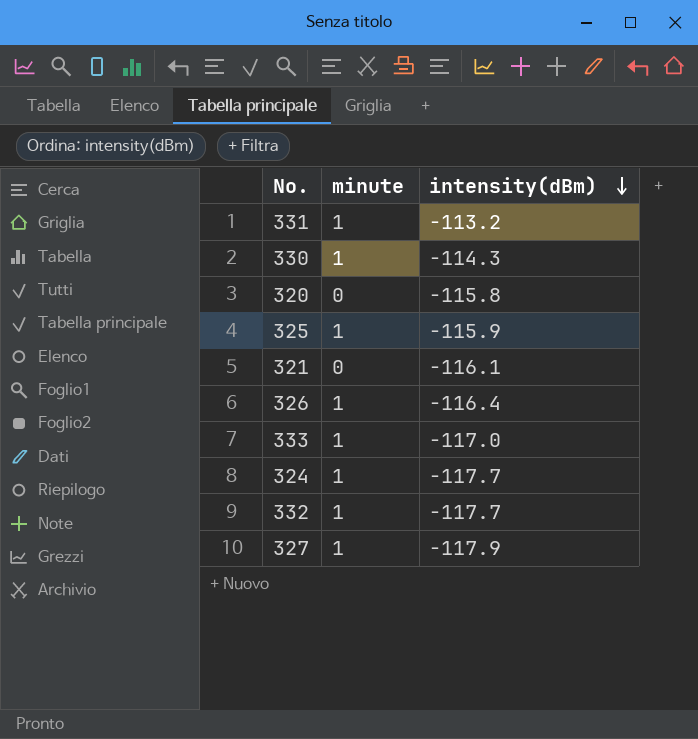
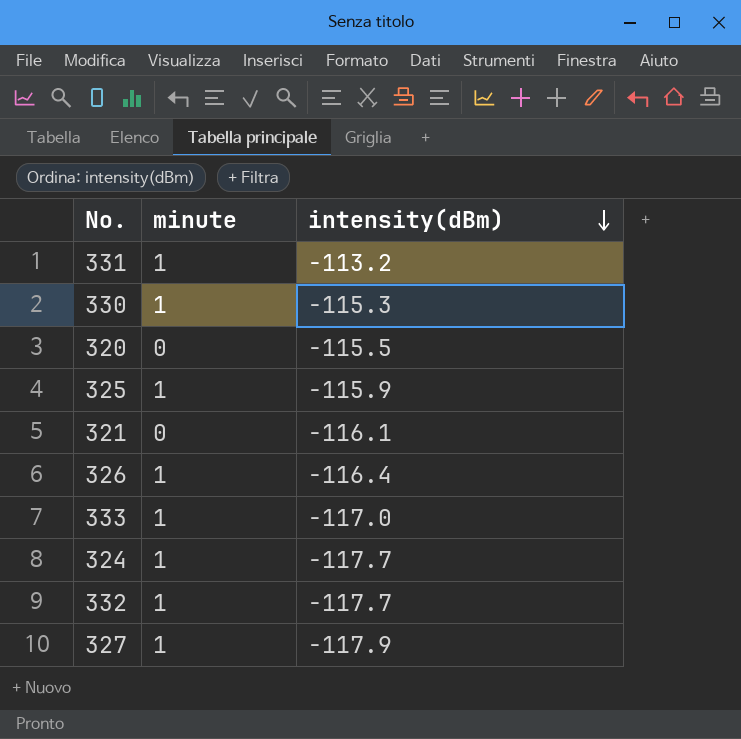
330 | intensity(dBm): -114.3 -> -115.3
320 | intensity(dBm): -115.8 -> -115.5

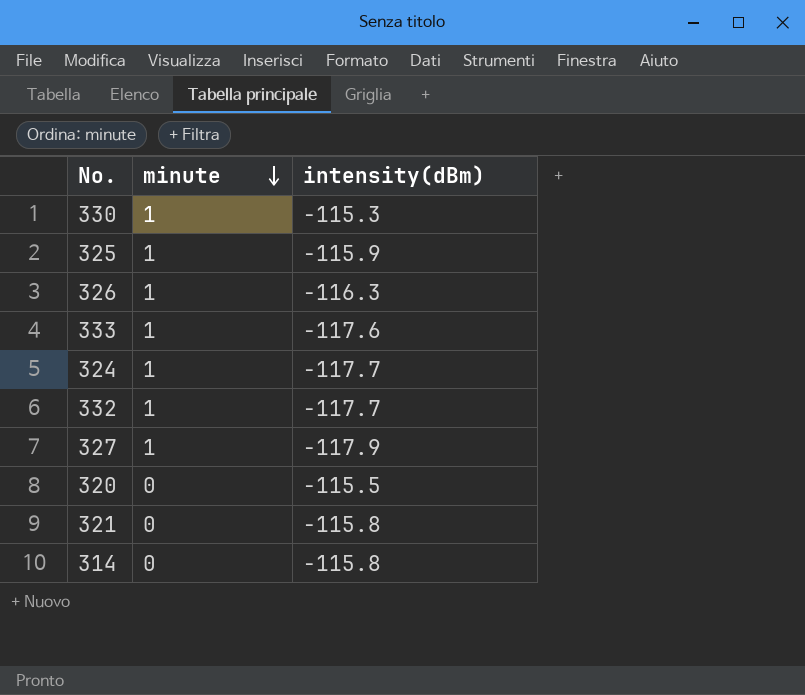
row order: intensity(dBm) descending -> minute descending
row 331: 1 | -113.2 -> none
326 | intensity(dBm): -116.4 -> -116.3
333 | intensity(dBm): -117.0 -> -117.6
321 | intensity(dBm): -116.1 -> -115.8
row 314: none -> 0 | -115.8

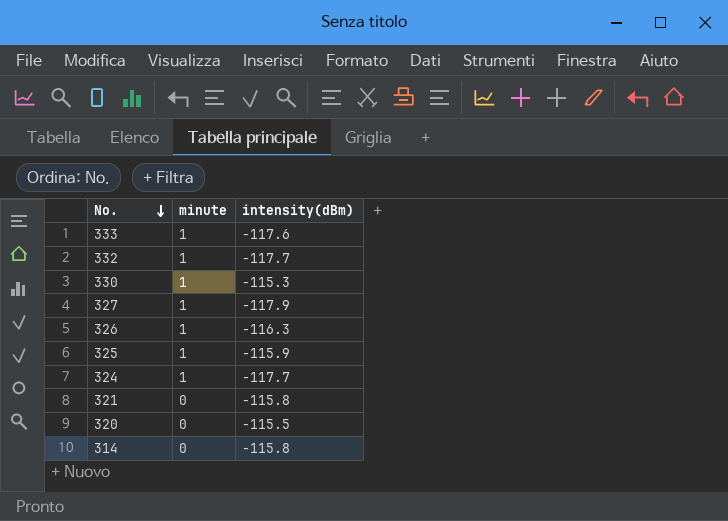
row order: minute descending -> No. descending

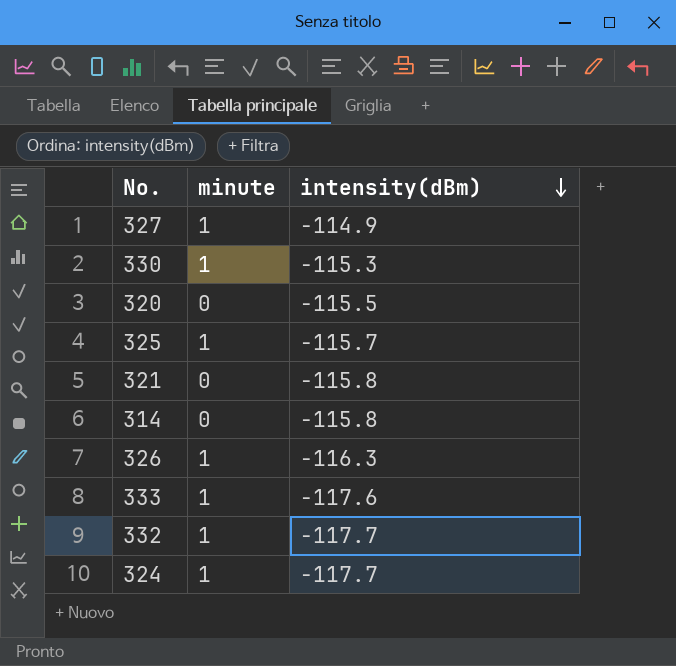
row order: No. descending -> intensity(dBm) descending
327 | intensity(dBm): -117.9 -> -114.9
325 | intensity(dBm): -115.9 -> -115.7

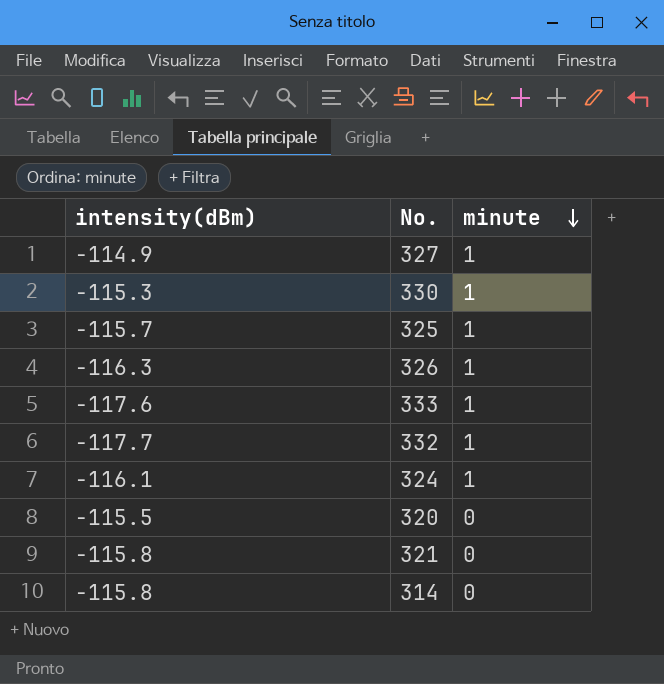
row order: intensity(dBm) descending -> minute descending
column intensity(dBm) | position: 3 -> 1
324 | intensity(dBm): -117.7 -> -116.1

